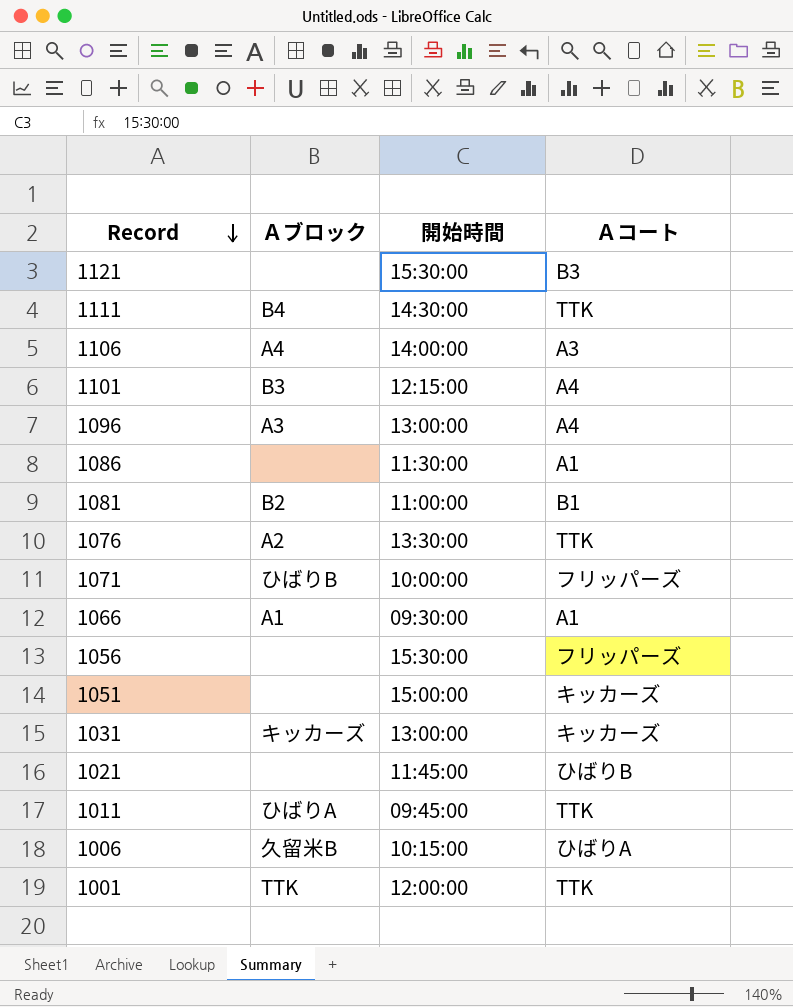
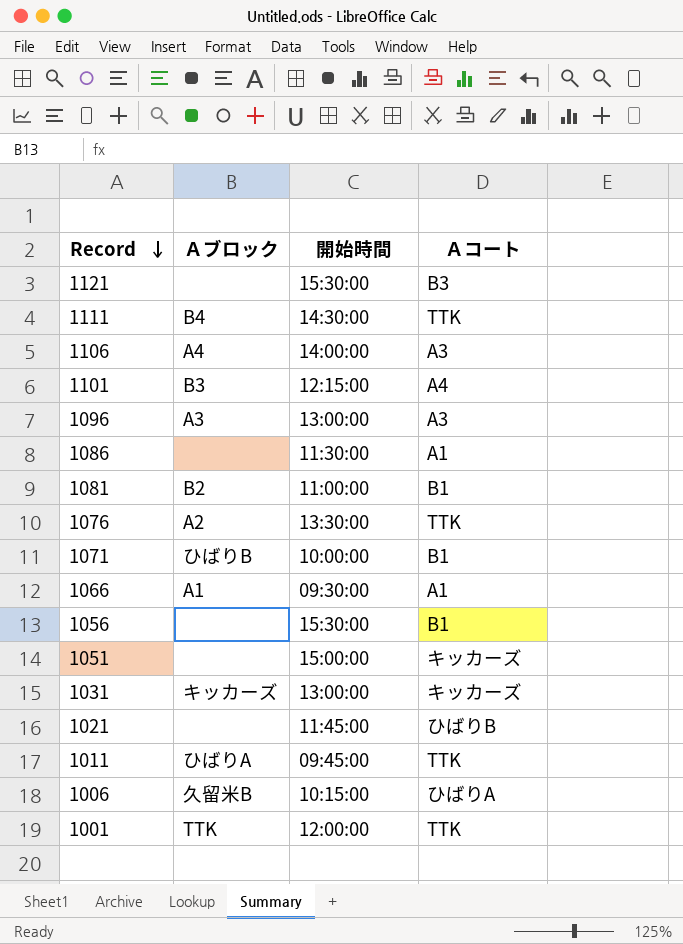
1096 | Ａコート: A4 -> A3
1071 | Ａコート: フリッパーズ -> B1
1056 | Ａコート: フリッパーズ -> B1

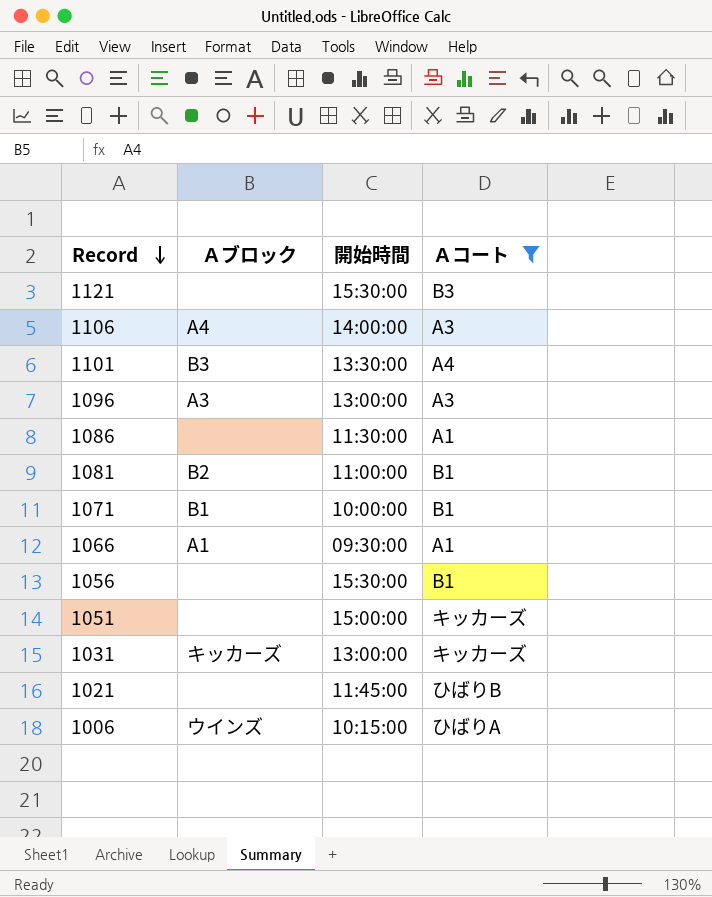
filter: none -> Ａコート != TTK
1101 | 開始時間: 12:15:00 -> 13:30:00
1071 | Ａブロック: ひばりB -> B1
1006 | Ａブロック: 久留米B -> ウインズ

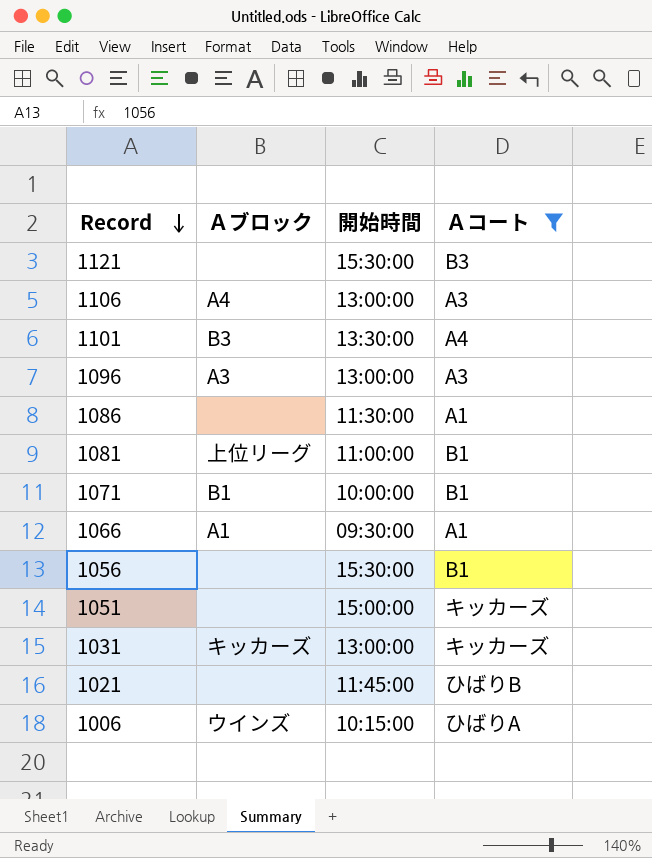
1106 | 開始時間: 14:00:00 -> 13:00:00
1081 | Ａブロック: B2 -> 上位リーグ

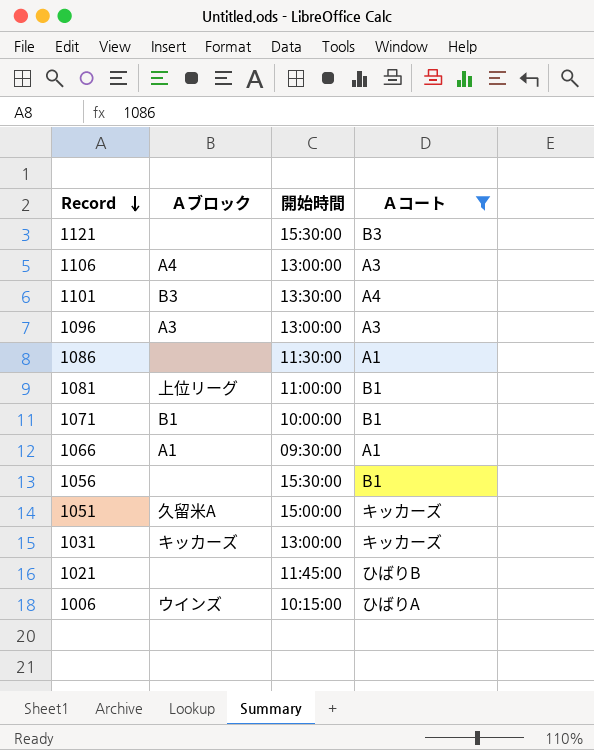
1051 | Ａブロック: none -> 久留米A

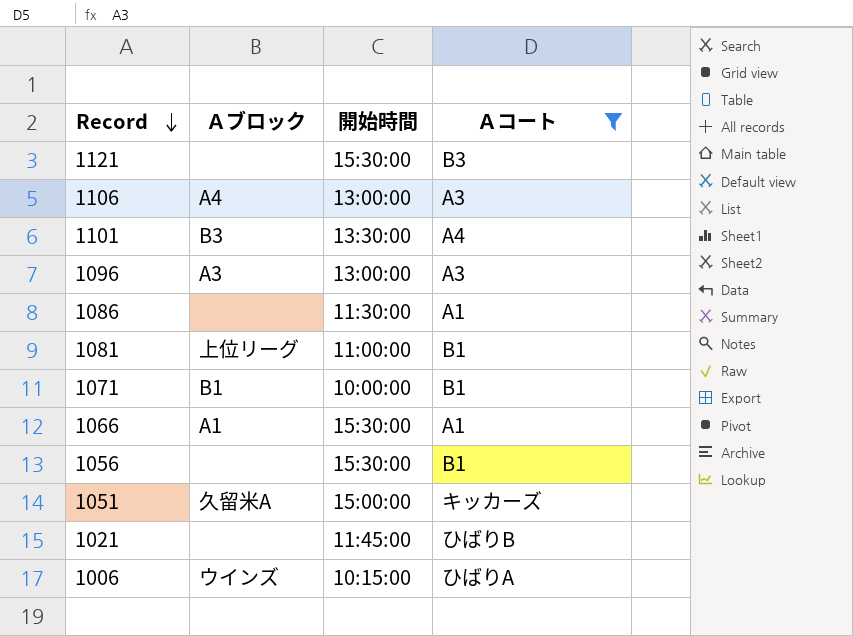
row 1031: キッカーズ | 13:00:00 | キッカーズ -> none
1066 | 開始時間: 09:30:00 -> 15:30:00

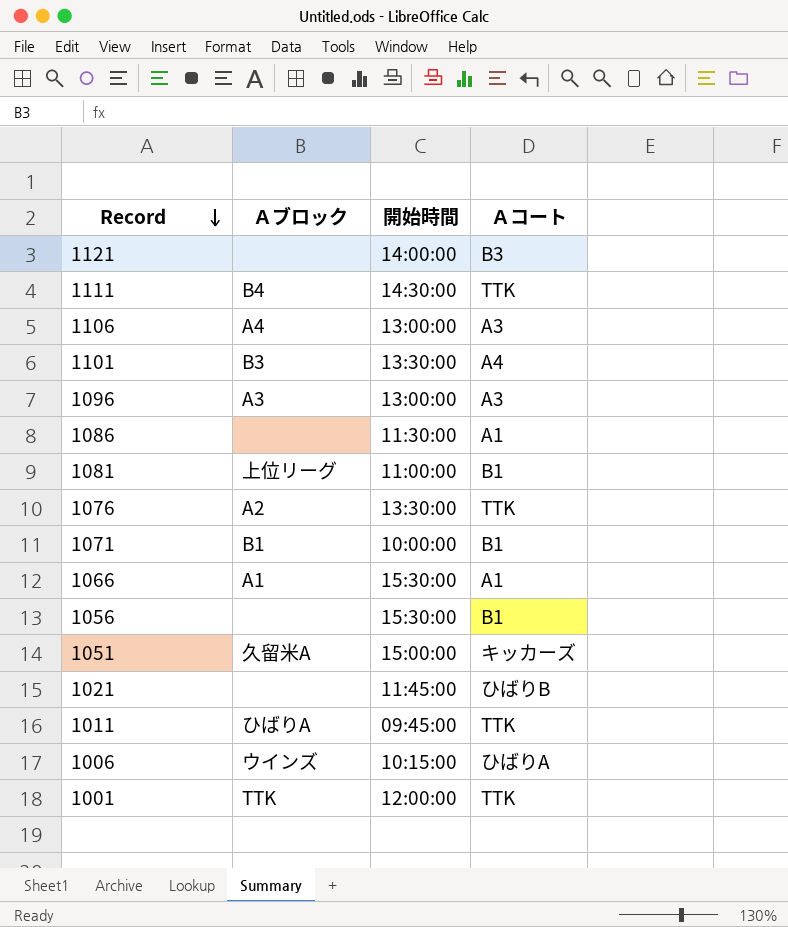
filter: Ａコート != TTK -> none
1121 | 開始時間: 15:30:00 -> 14:00:00

